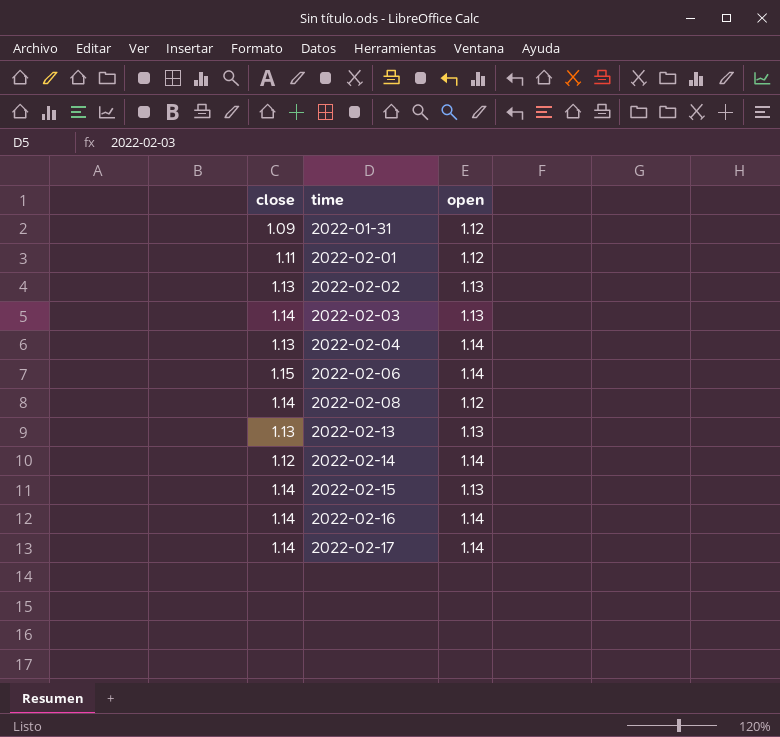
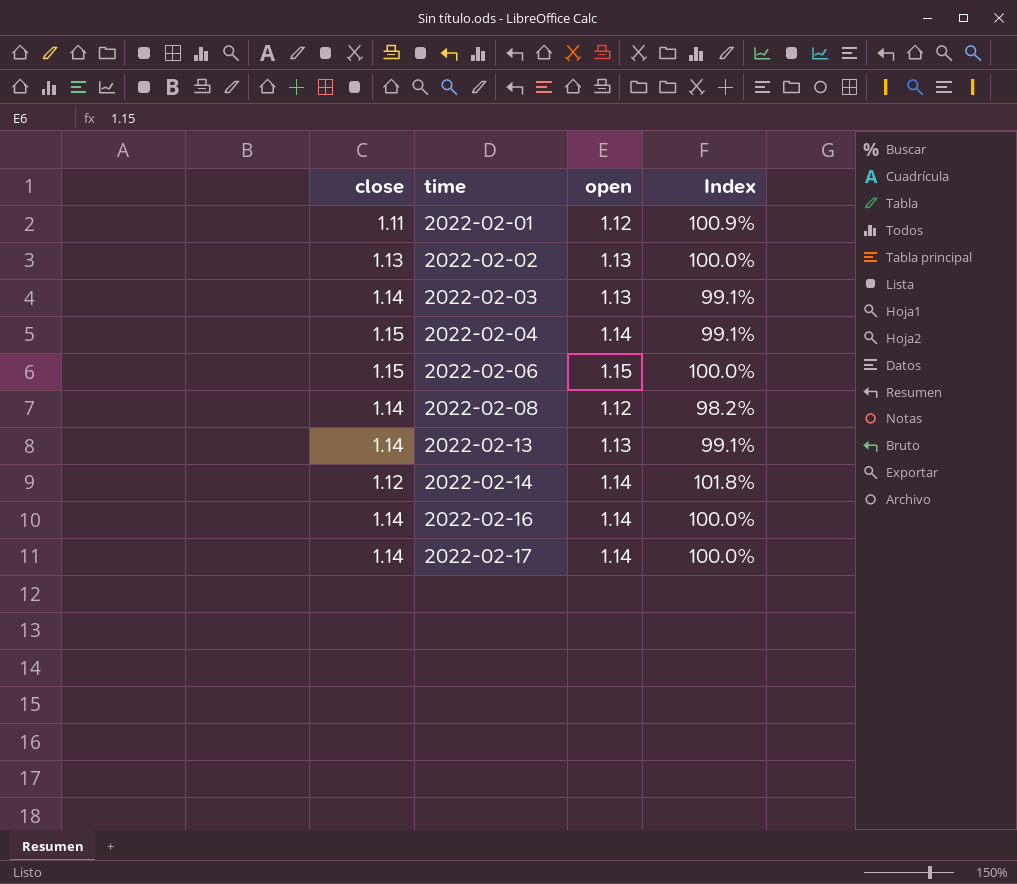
column Index | formula: none -> [open] / [close]
row 2022-01-31: 1.09 | 1.12 -> none
row 2022-02-15: 1.14 | 1.13 -> none
2022-02-04 | close: 1.13 -> 1.15
2022-02-06 | open: 1.14 -> 1.15
2022-02-13 | close: 1.13 -> 1.14

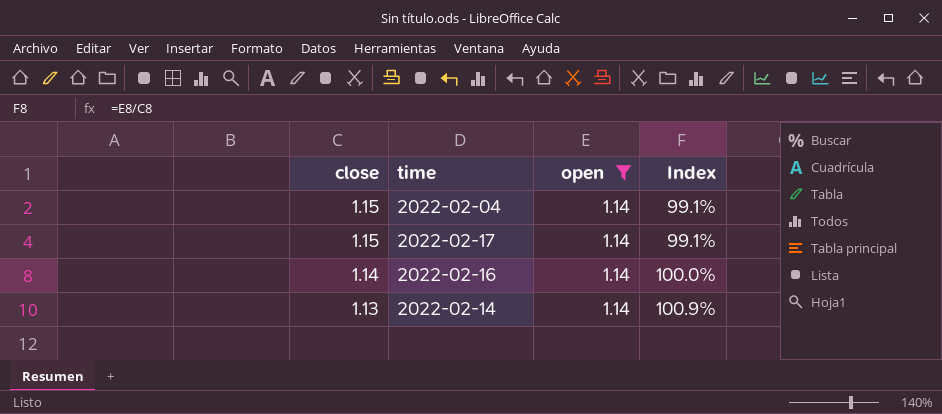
filter: none -> open = 1.14
row order: time ascending -> close descending
2022-02-17 | close: 1.14 -> 1.15
2022-02-17 | Index: 100.0% -> 99.1%
2022-02-14 | close: 1.12 -> 1.13
2022-02-14 | Index: 101.8% -> 100.9%

